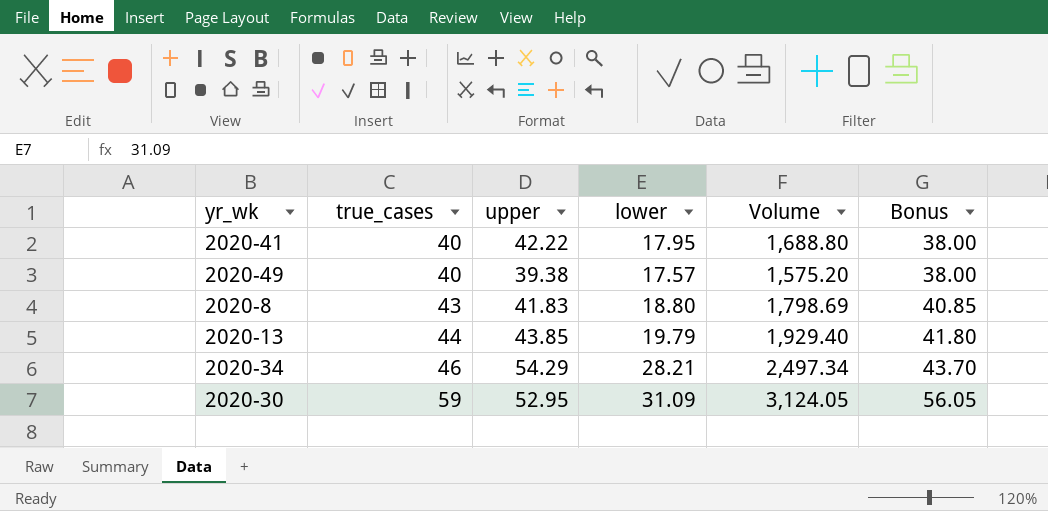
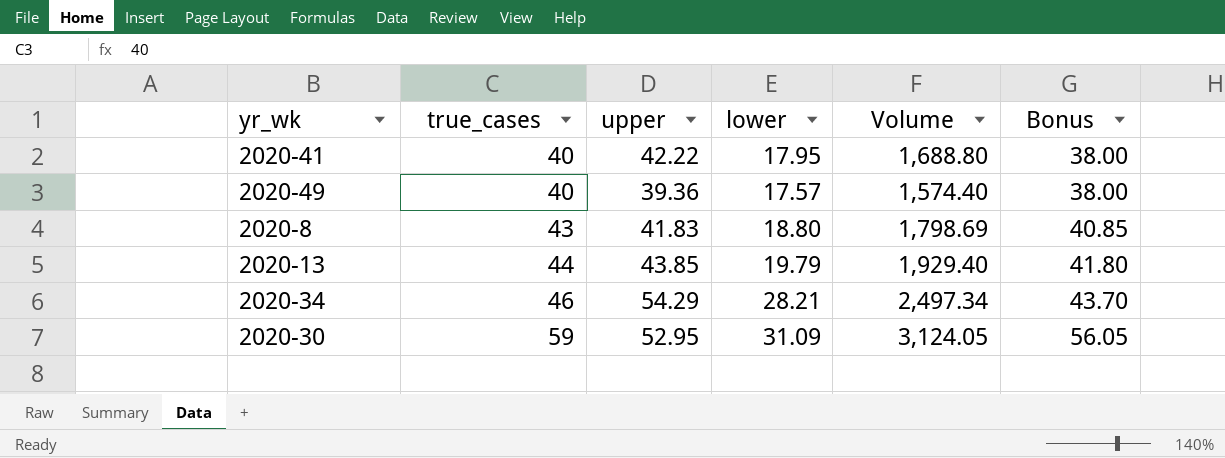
2020-49 | upper: 39.38 -> 39.36
2020-49 | Volume: 1,575.20 -> 1,574.40

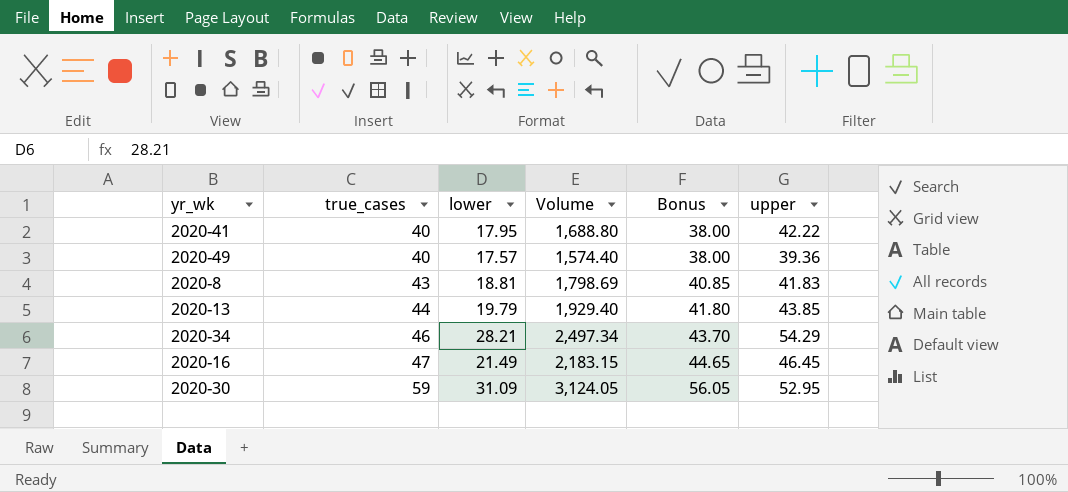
column upper | position: 3 -> 6
2020-8 | lower: 18.80 -> 18.81
row 2020-16: none -> 47 | 21.49 | 2,183.15 | 44.65 | 46.45

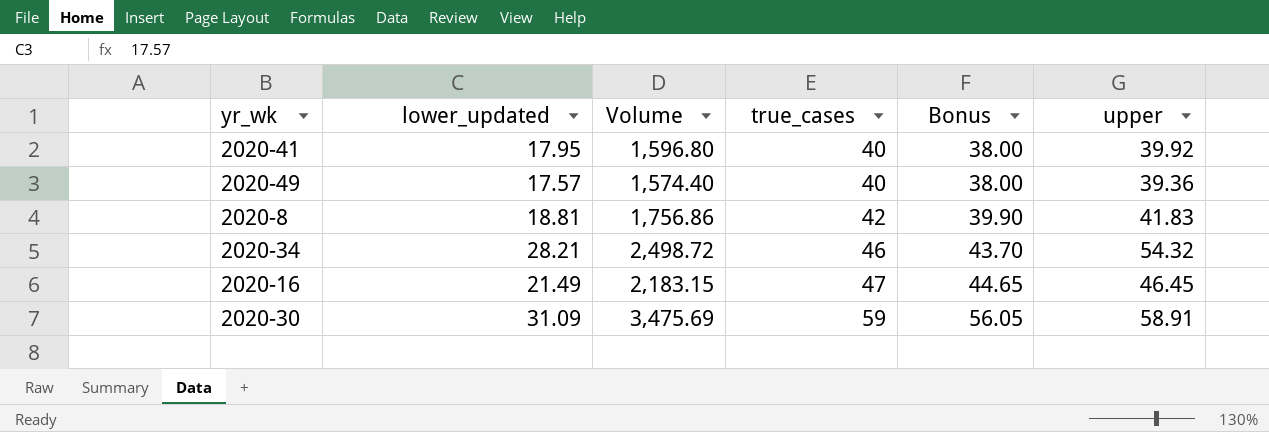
column name: lower -> lower_updated
column true_cases | position: 2 -> 4
row 2020-13: 44 | 19.79 | 1,929.40 | 41.80 | 43.85 -> none
2020-41 | Volume: 1,688.80 -> 1,596.80
2020-41 | upper: 42.22 -> 39.92
2020-8 | Volume: 1,798.69 -> 1,756.86
2020-8 | true_cases: 43 -> 42
2020-8 | Bonus: 40.85 -> 39.90
2020-34 | Volume: 2,497.34 -> 2,498.72
2020-34 | upper: 54.29 -> 54.32
2020-30 | Volume: 3,124.05 -> 3,475.69
2020-30 | upper: 52.95 -> 58.91

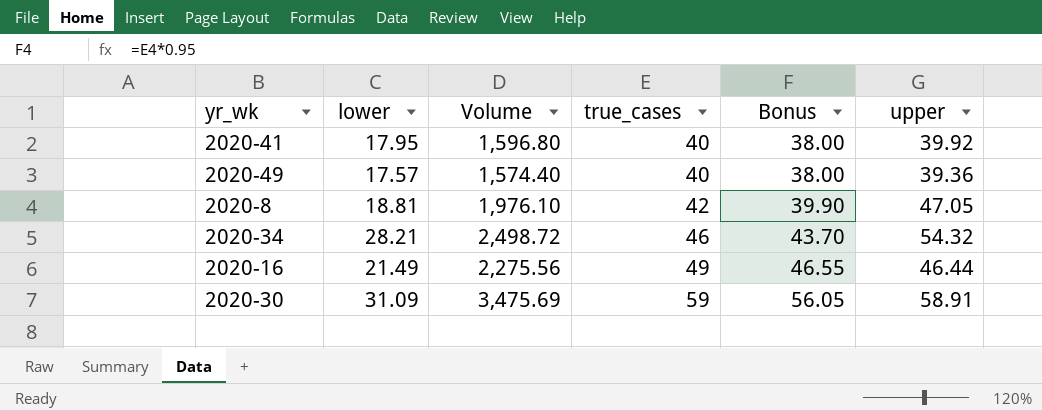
column name: lower_updated -> lower
2020-8 | Volume: 1,756.86 -> 1,976.10
2020-8 | upper: 41.83 -> 47.05
2020-16 | Volume: 2,183.15 -> 2,275.56
2020-16 | true_cases: 47 -> 49
2020-16 | Bonus: 44.65 -> 46.55
2020-16 | upper: 46.45 -> 46.44

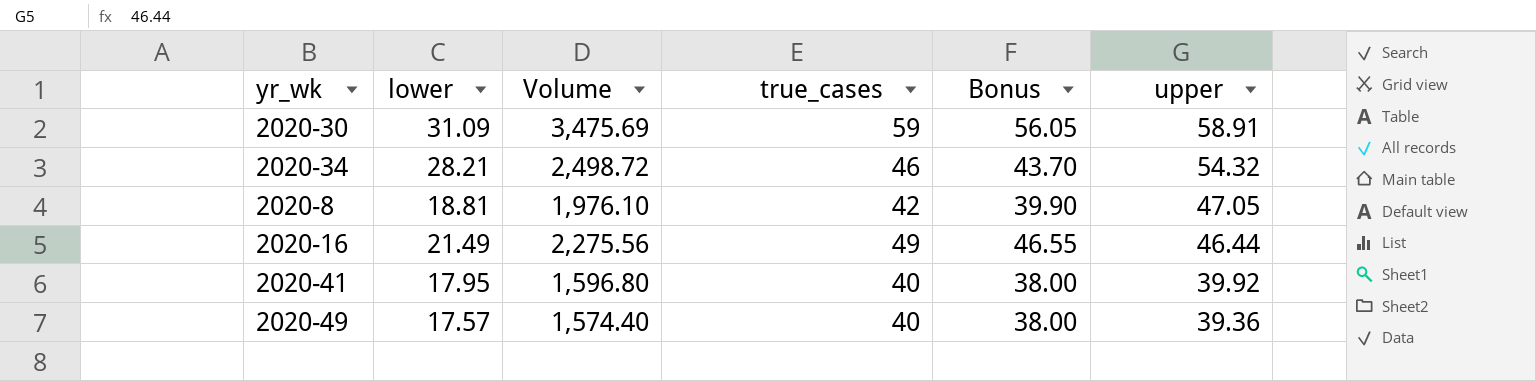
row order: true_cases ascending -> upper descending

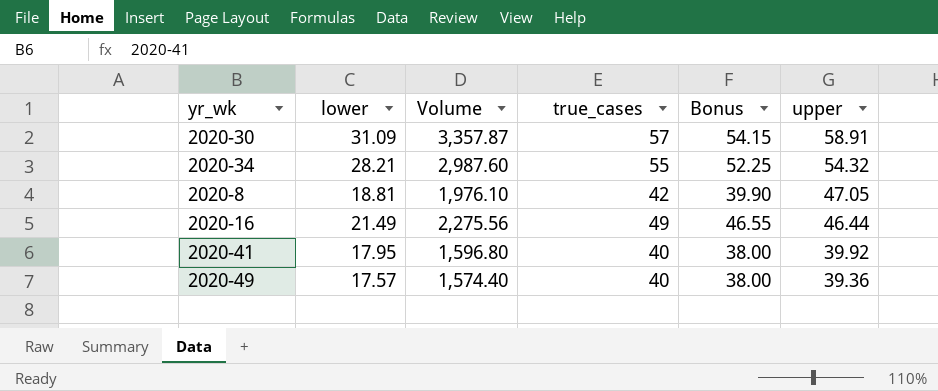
2020-30 | Volume: 3,475.69 -> 3,357.87
2020-30 | true_cases: 59 -> 57
2020-30 | Bonus: 56.05 -> 54.15
2020-34 | Volume: 2,498.72 -> 2,987.60
2020-34 | true_cases: 46 -> 55
2020-34 | Bonus: 43.70 -> 52.25

